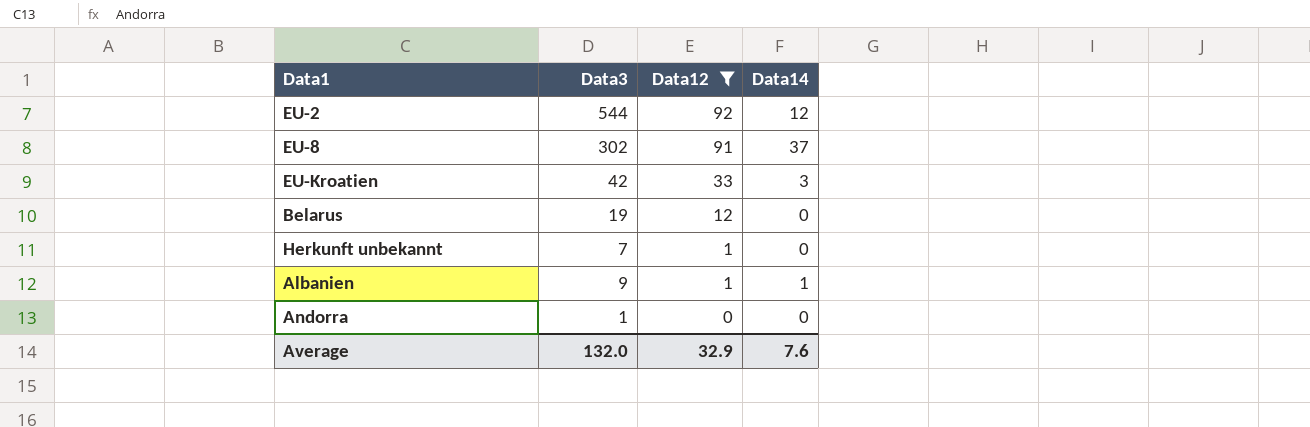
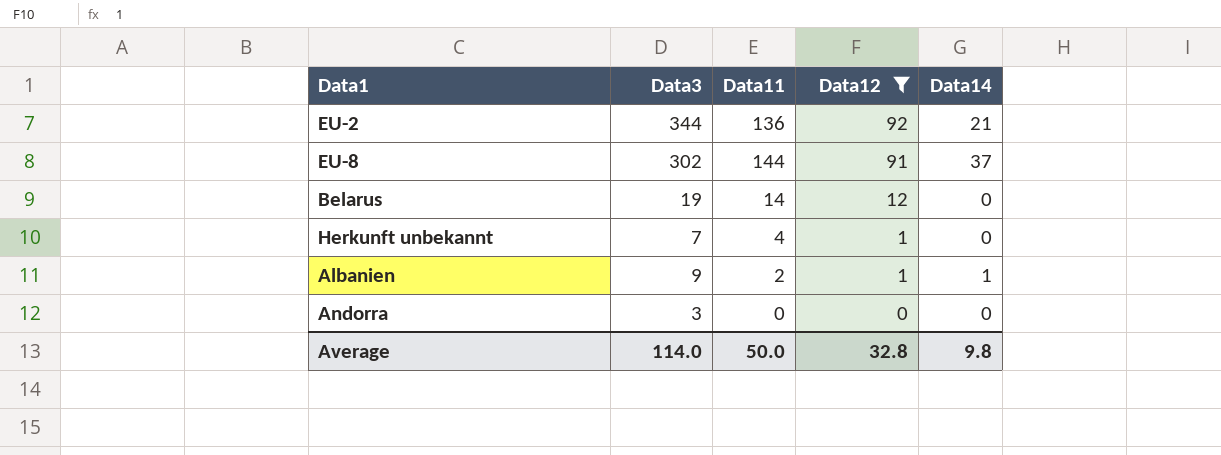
column Data11 | position: none -> 3
row EU-Kroatien: 42 | 33 | 3 -> none
EU-2 | Data3: 544 -> 344
EU-2 | Data14: 12 -> 21
Andorra | Data3: 1 -> 3
Average | Data3: 132.0 -> 114.0
Average | Data12: 32.9 -> 32.8
Average | Data14: 7.6 -> 9.8

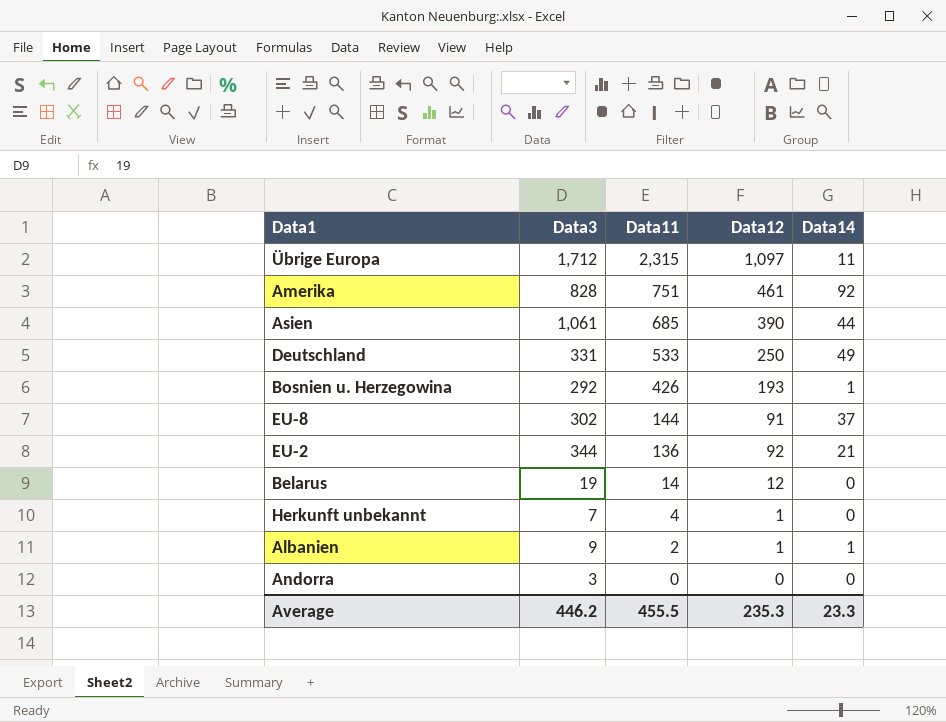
filter: Data12 <= 92 -> none
row order: Data12 descending -> Data11 descending
Average | Data3: 114.0 -> 446.2
Average | Data11: 50.0 -> 455.5
Average | Data12: 32.8 -> 235.3
Average | Data14: 9.8 -> 23.3

